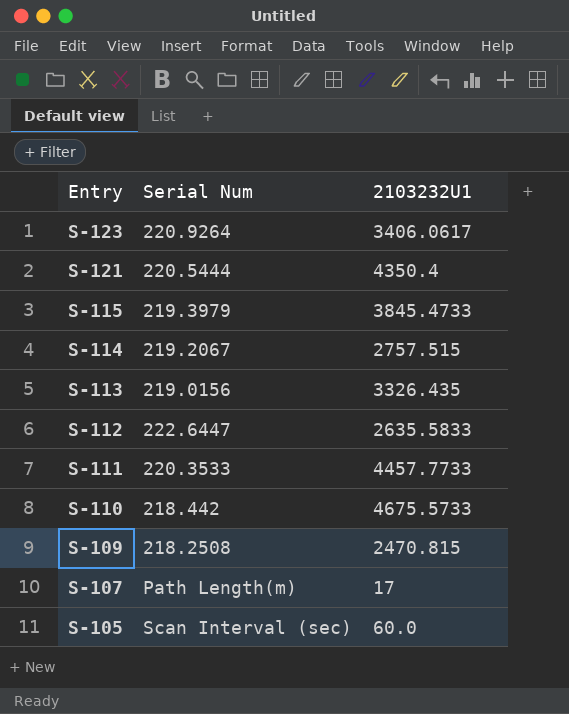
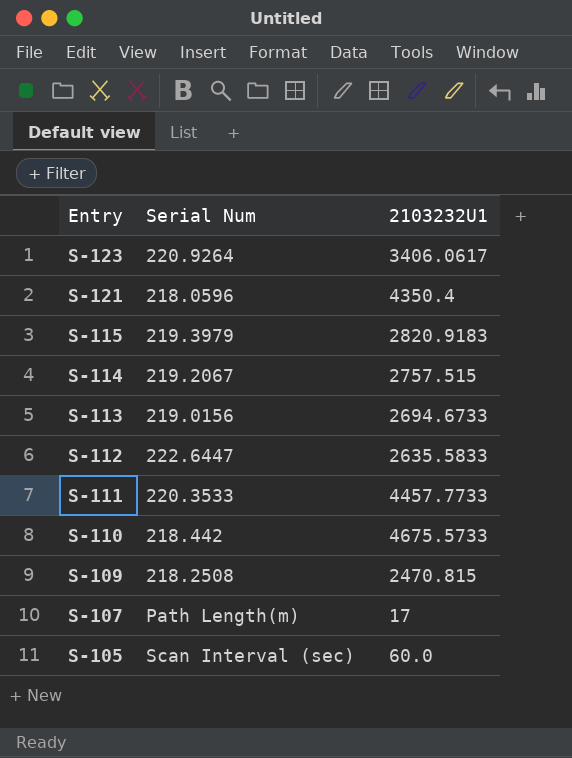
S-121 | Serial Num: 220.5444 -> 218.0596
S-115 | 2103232U1: 3845.4733 -> 2820.9183
S-113 | 2103232U1: 3326.435 -> 2694.6733

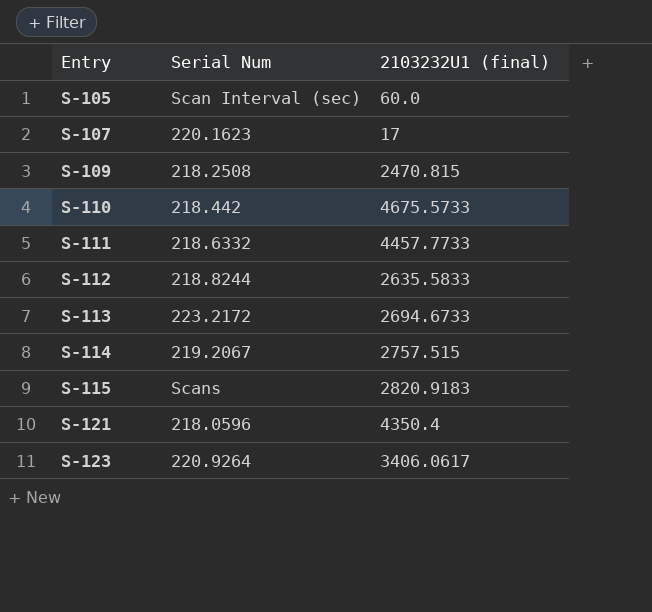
row order: Entry descending -> Entry ascending
column name: 2103232U1 -> 2103232U1 (final)
S-107 | Serial Num: Path Length(m) -> 220.1623
S-111 | Serial Num: 220.3533 -> 218.6332
S-112 | Serial Num: 222.6447 -> 218.8244
S-113 | Serial Num: 219.0156 -> 223.2172
S-115 | Serial Num: 219.3979 -> Scans

